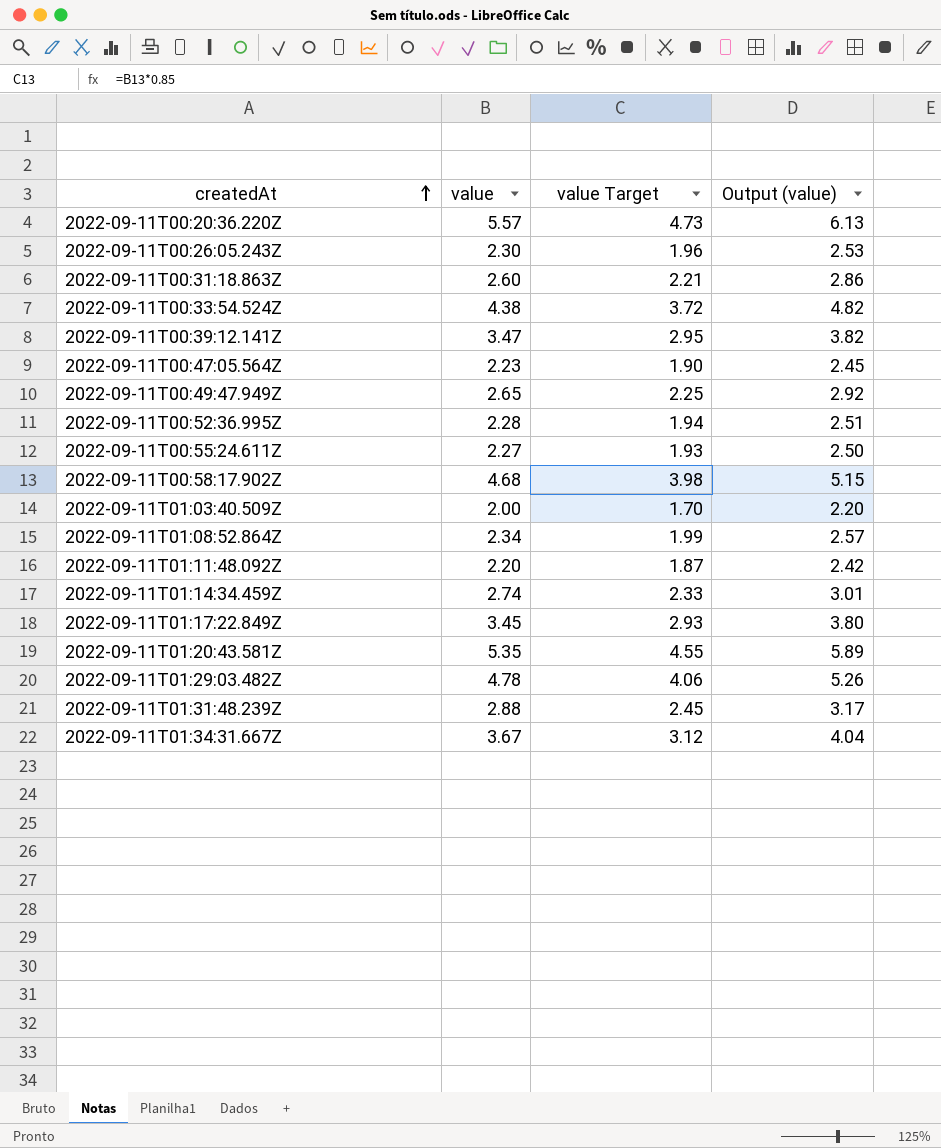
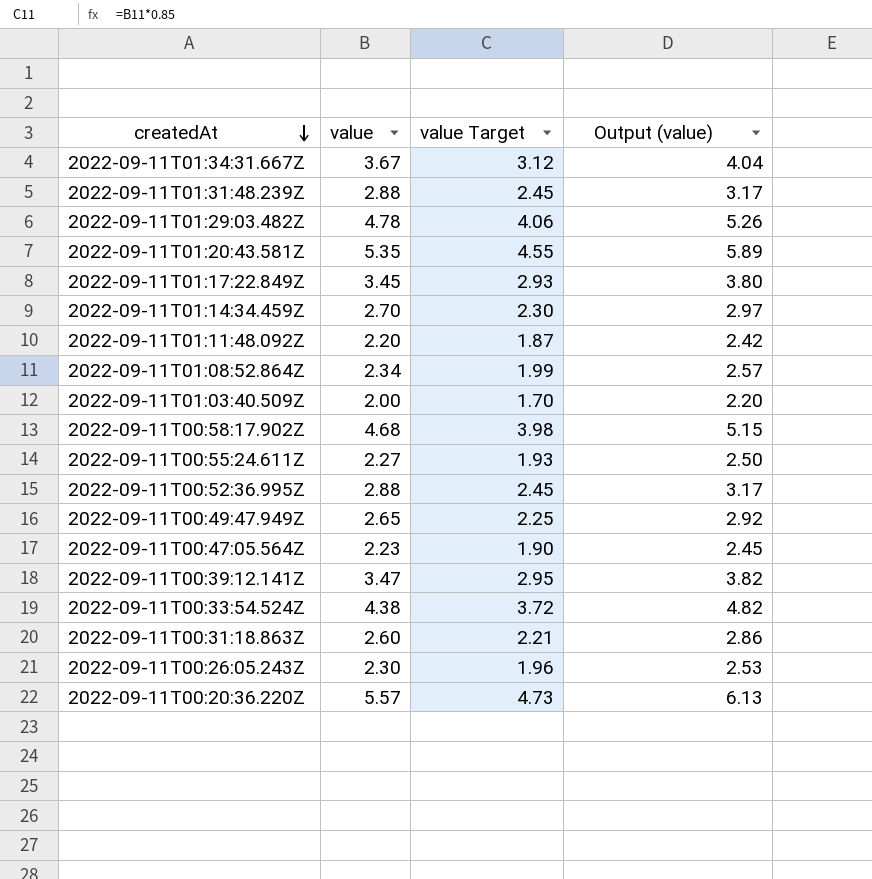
row order: createdAt ascending -> createdAt descending
2022-09-11T01:14:34.459Z | value: 2.74 -> 2.70
2022-09-11T01:14:34.459Z | value Target: 2.33 -> 2.30
2022-09-11T01:14:34.459Z | Output (value): 3.01 -> 2.97
2022-09-11T00:52:36.995Z | value: 2.28 -> 2.88
2022-09-11T00:52:36.995Z | value Target: 1.94 -> 2.45
2022-09-11T00:52:36.995Z | Output (value): 2.51 -> 3.17

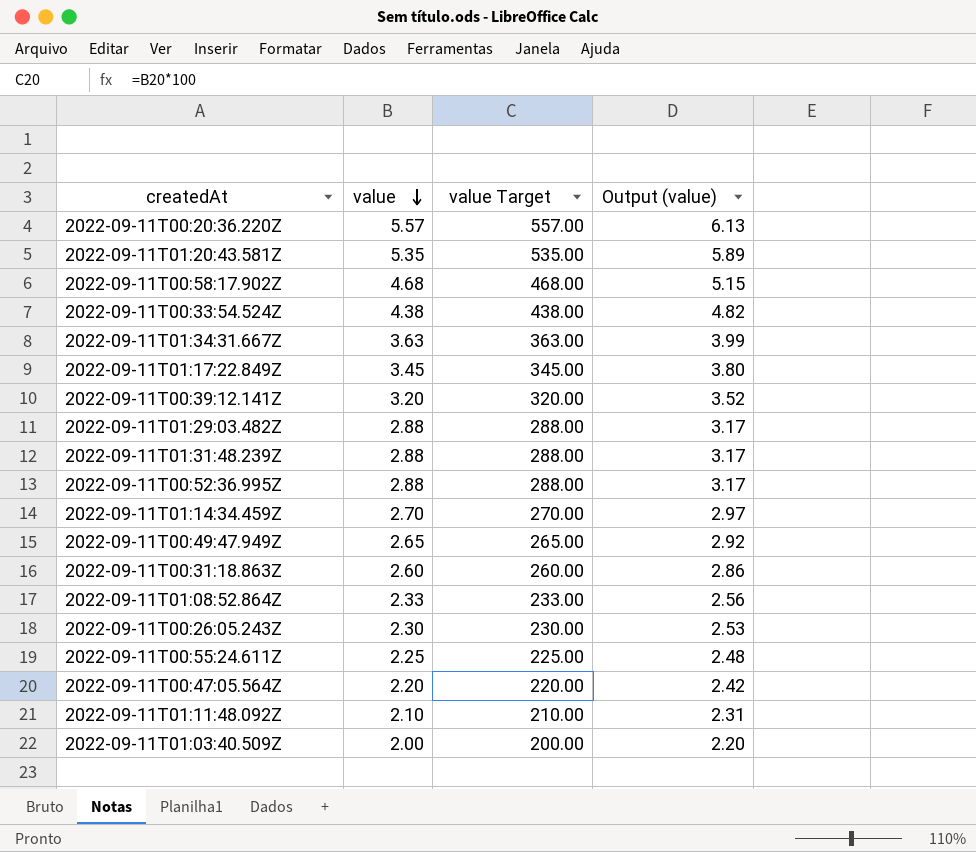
row order: createdAt descending -> value descending
column value Target | formula: [value] * 0.85 -> [value] * 100
2022-09-11T01:34:31.667Z | value: 3.67 -> 3.63
2022-09-11T01:34:31.667Z | Output (value): 4.04 -> 3.99
2022-09-11T00:39:12.141Z | value: 3.47 -> 3.20
2022-09-11T00:39:12.141Z | Output (value): 3.82 -> 3.52
2022-09-11T01:29:03.482Z | value: 4.78 -> 2.88
2022-09-11T01:29:03.482Z | Output (value): 5.26 -> 3.17
2022-09-11T01:08:52.864Z | value: 2.34 -> 2.33
2022-09-11T01:08:52.864Z | Output (value): 2.57 -> 2.56
2022-09-11T00:55:24.611Z | value: 2.27 -> 2.25
2022-09-11T00:55:24.611Z | Output (value): 2.50 -> 2.48
2022-09-11T00:47:05.564Z | value: 2.23 -> 2.20
2022-09-11T00:47:05.564Z | Output (value): 2.45 -> 2.42
2022-09-11T01:11:48.092Z | value: 2.20 -> 2.10
2022-09-11T01:11:48.092Z | Output (value): 2.42 -> 2.31

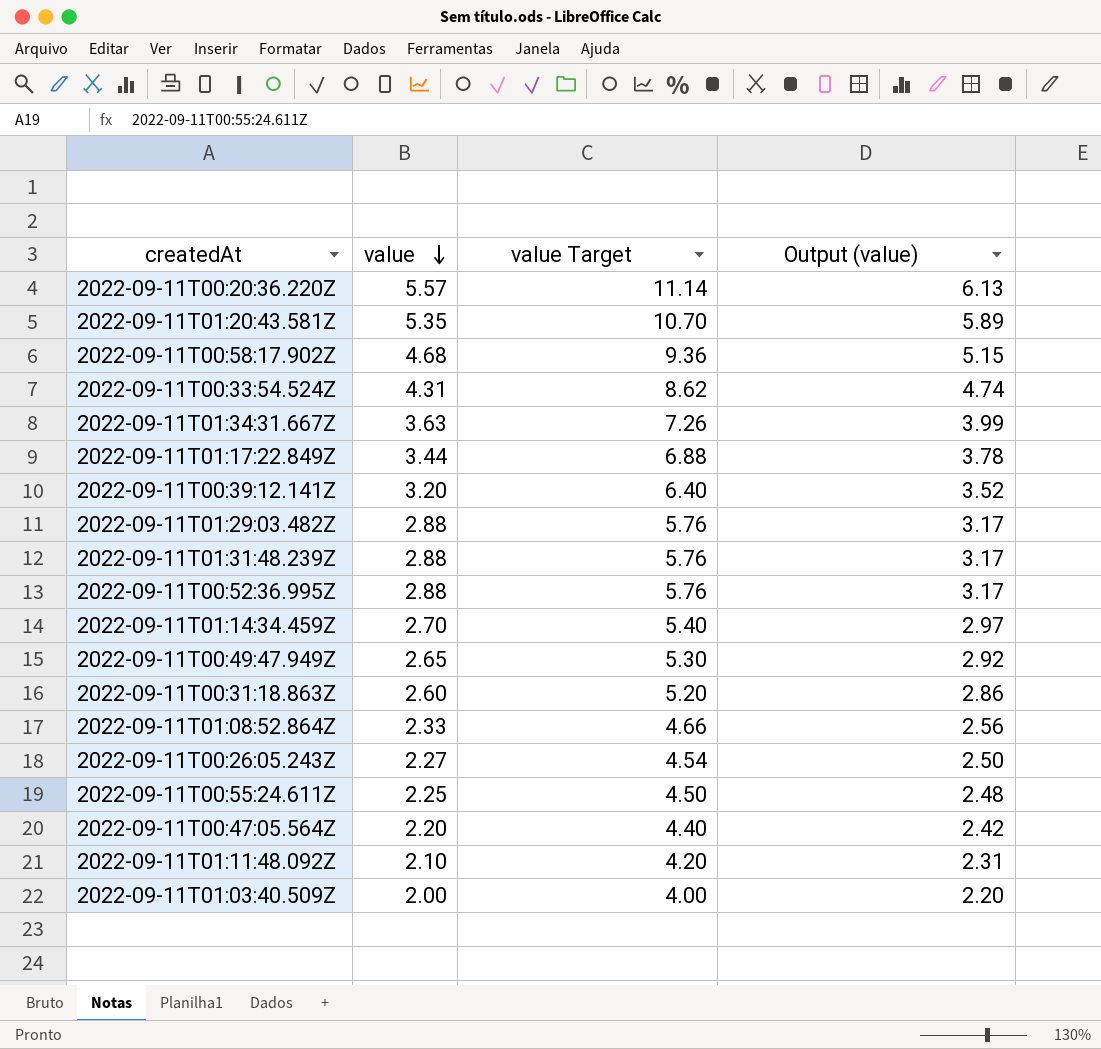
column value Target | formula: [value] * 100 -> [value] * 2
2022-09-11T00:33:54.524Z | value: 4.38 -> 4.31
2022-09-11T00:33:54.524Z | Output (value): 4.82 -> 4.74
2022-09-11T01:17:22.849Z | value: 3.45 -> 3.44
2022-09-11T01:17:22.849Z | Output (value): 3.80 -> 3.78
2022-09-11T00:26:05.243Z | value: 2.30 -> 2.27
2022-09-11T00:26:05.243Z | Output (value): 2.53 -> 2.50

